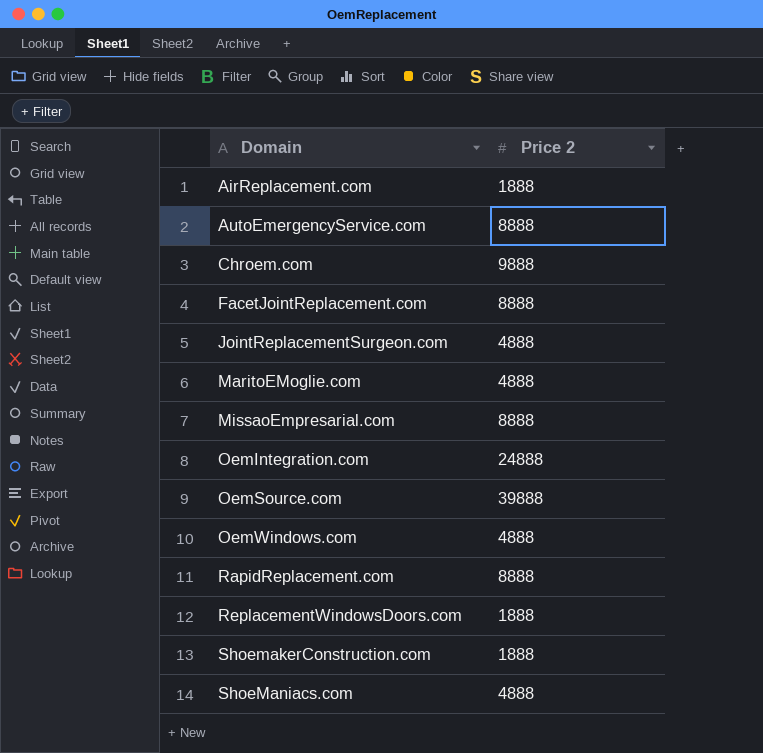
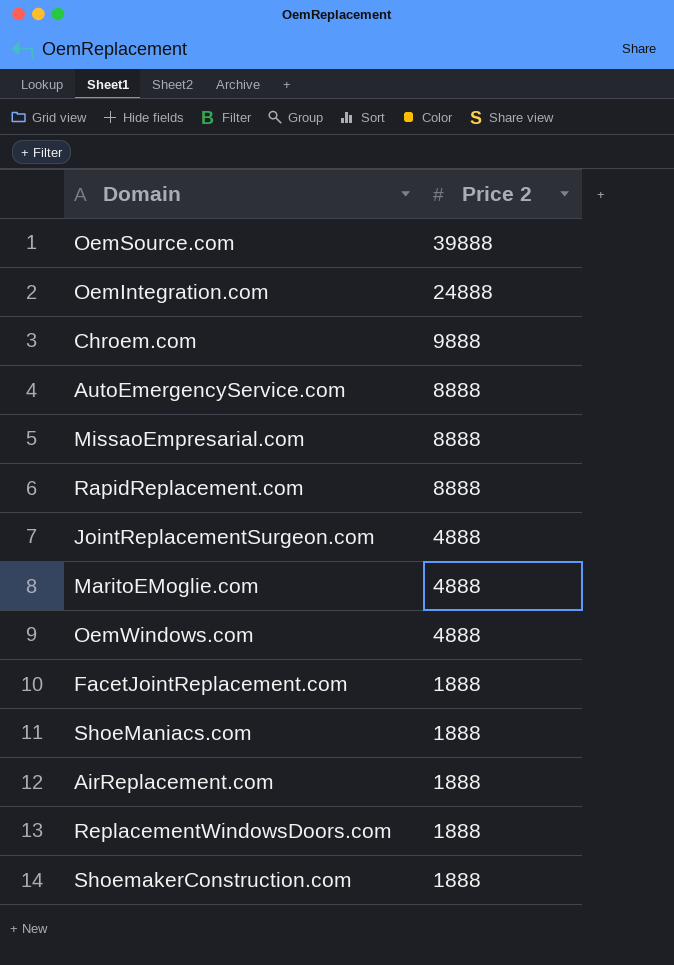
row order: Domain ascending -> Price 2 descending
FacetJointReplacement.com | Price 2: 8888 -> 1888
ShoeManiacs.com | Price 2: 4888 -> 1888

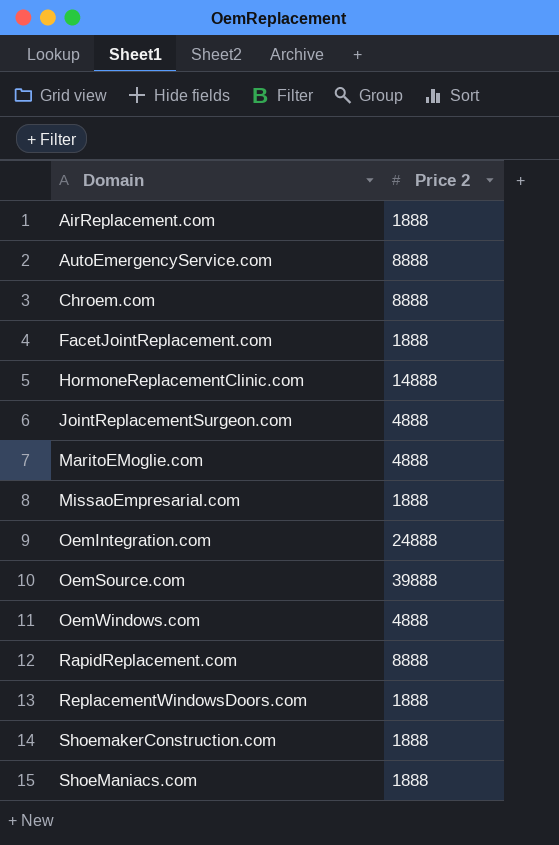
row order: Price 2 descending -> Domain ascending
Chroem.com | Price 2: 9888 -> 8888
row HormoneReplacementClinic.com: none -> 14888
MissaoEmpresarial.com | Price 2: 8888 -> 1888

